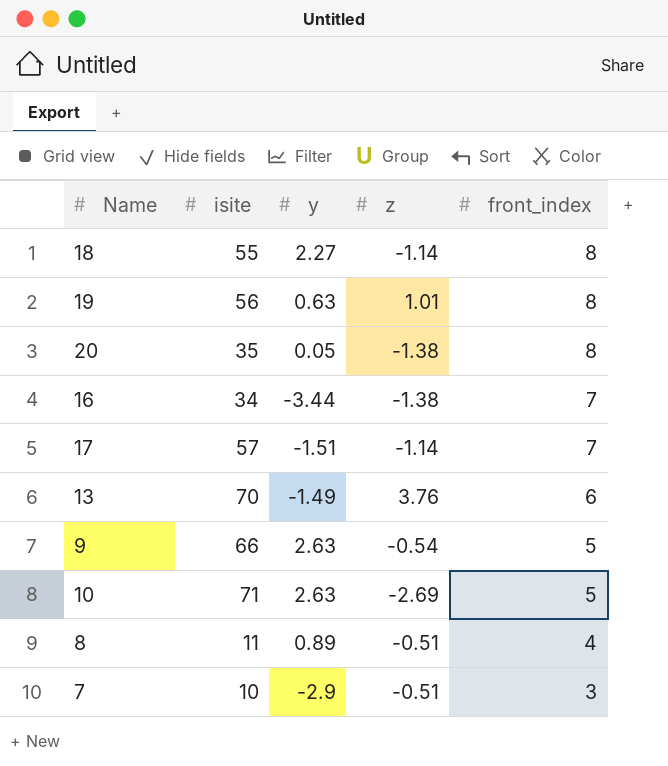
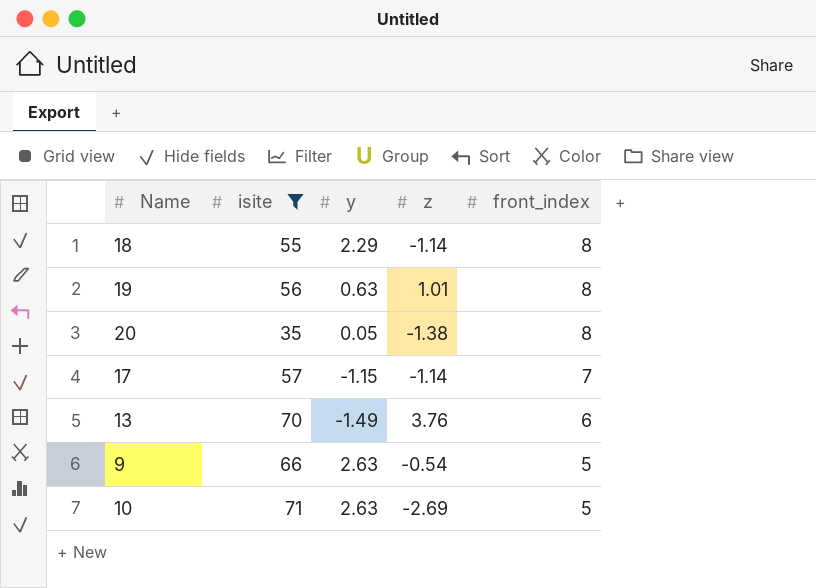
filter: none -> isite >= 35
18 | y: 2.27 -> 2.29
17 | y: -1.51 -> -1.15

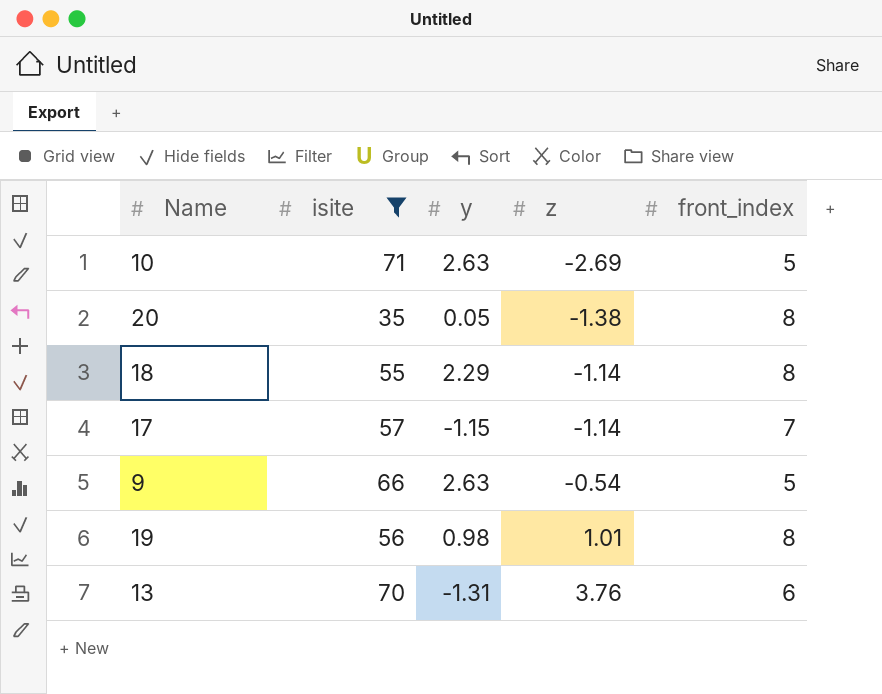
row order: front_index descending -> z ascending
19 | y: 0.63 -> 0.98
13 | y: -1.49 -> -1.31

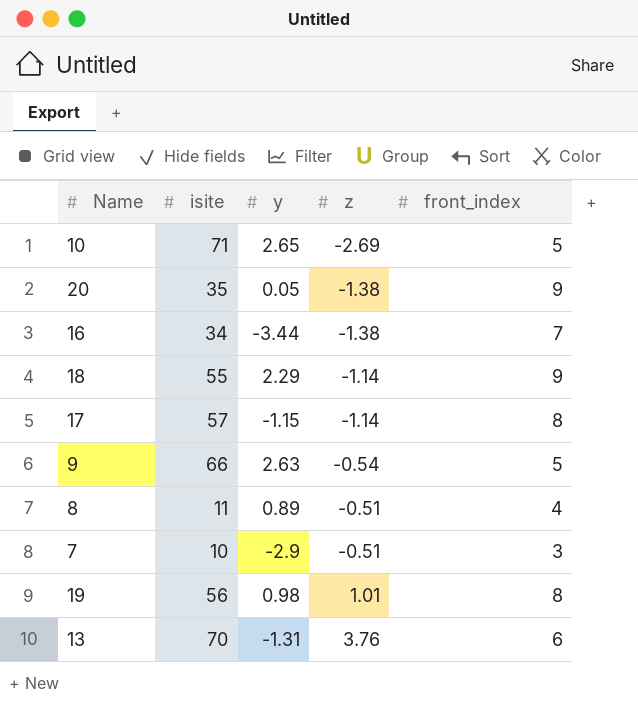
filter: isite >= 35 -> none
10 | y: 2.63 -> 2.65
20 | front_index: 8 -> 9
18 | front_index: 8 -> 9
17 | front_index: 7 -> 8

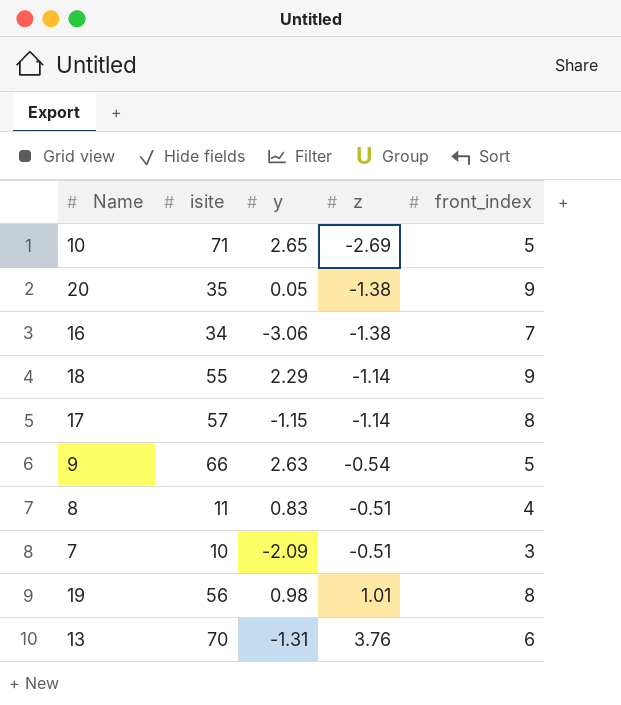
16 | y: -3.44 -> -3.06
8 | y: 0.89 -> 0.83
7 | y: -2.9 -> -2.09

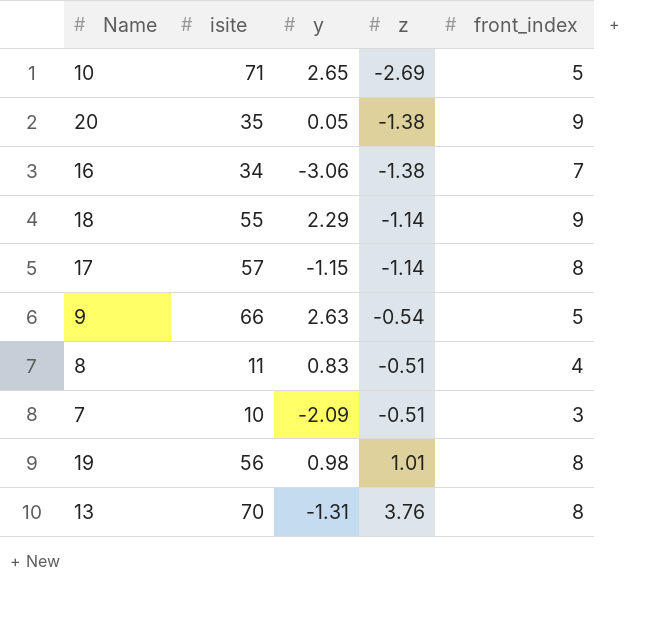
13 | front_index: 6 -> 8

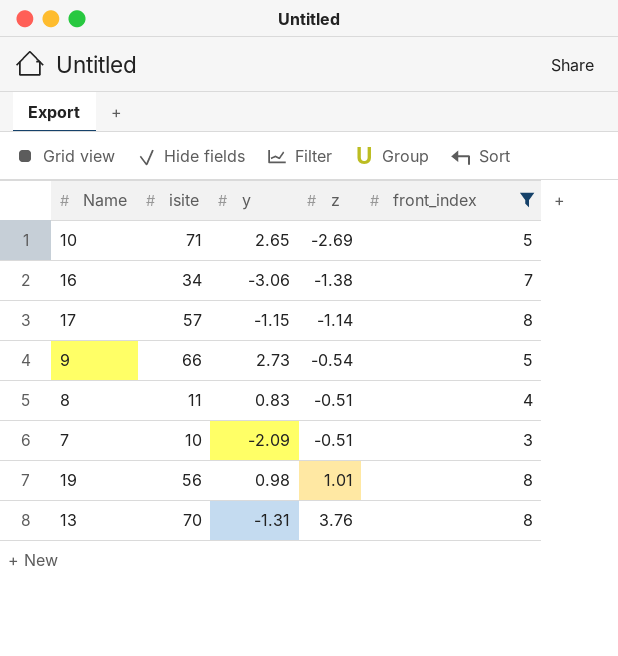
filter: none -> front_index != 9
9 | y: 2.63 -> 2.73

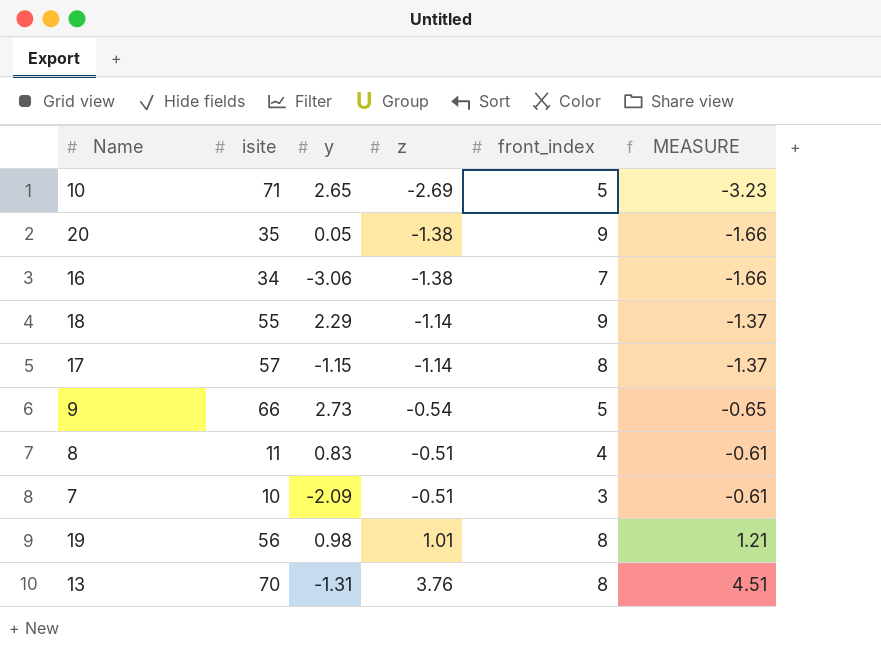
filter: front_index != 9 -> none
column MEASURE | formula: none -> [z] * 1.2

